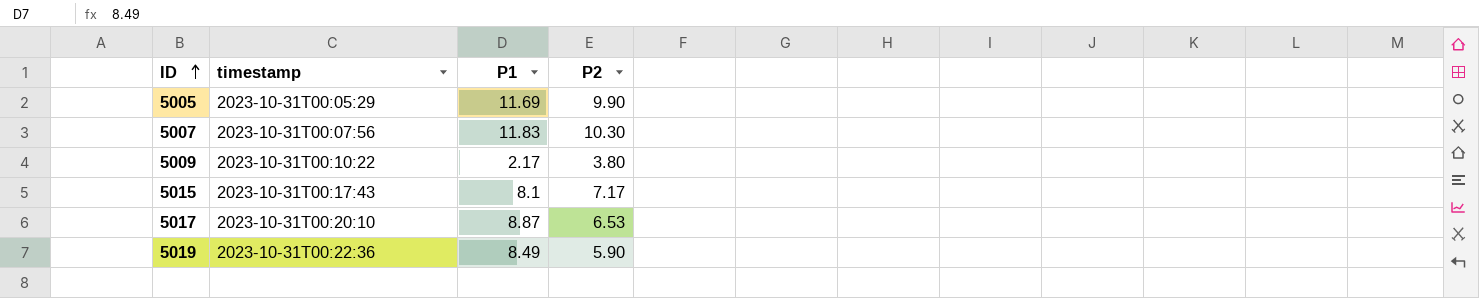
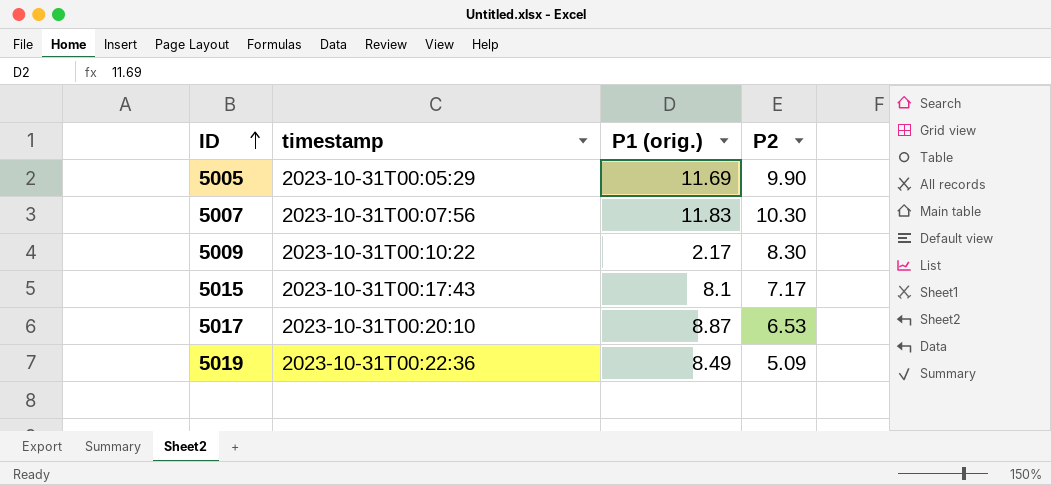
column name: P1 -> P1 (orig.)
5009 | P2: 3.80 -> 8.30
5019 | P2: 5.90 -> 5.09

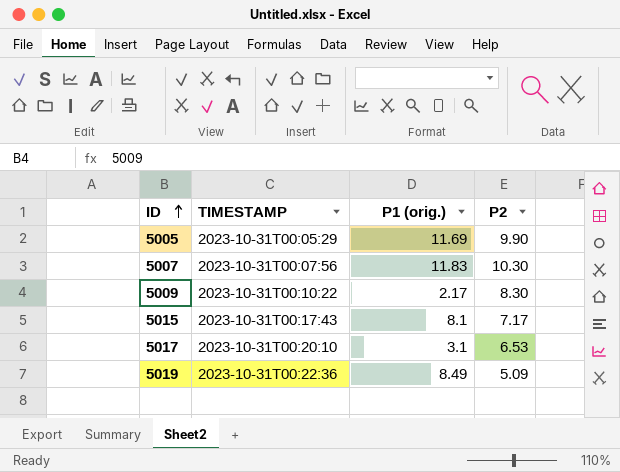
column name: timestamp -> TIMESTAMP
5017 | P1 (orig.): 8.87 -> 3.1

